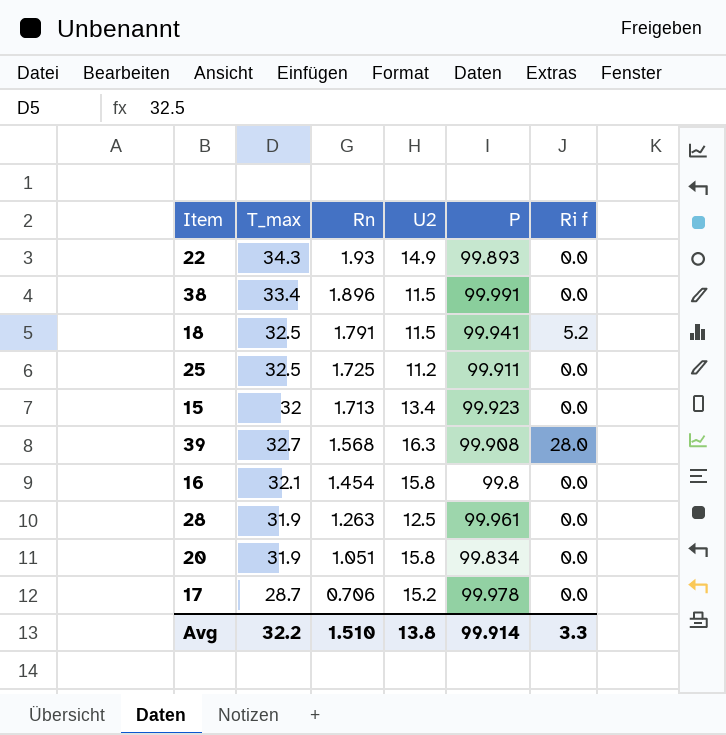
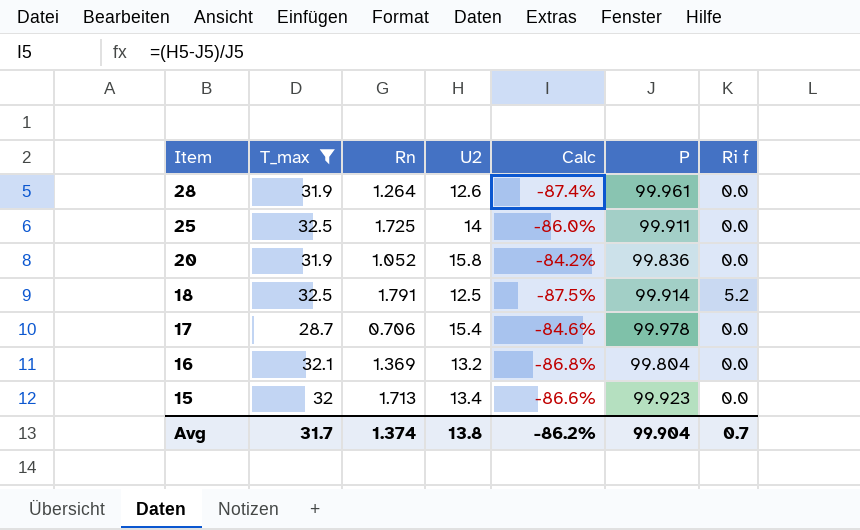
filter: none -> T_max <= 32.5
row order: Rn descending -> Item descending
column Calc | formula: none -> ([U2] - [P]) / [P]
28 | Rn: 1.263 -> 1.264
28 | U2: 12.5 -> 12.6
25 | U2: 11.2 -> 14
20 | Rn: 1.051 -> 1.052
20 | P: 99.834 -> 99.836
18 | U2: 11.5 -> 12.5
18 | P: 99.941 -> 99.914
17 | U2: 15.2 -> 15.4
16 | Rn: 1.454 -> 1.369
16 | U2: 15.8 -> 13.2
16 | P: 99.8 -> 99.804
Avg | T_max: 32.2 -> 31.7
Avg | Rn: 1.510 -> 1.374
Avg | P: 99.914 -> 99.904
Avg | Ri f: 3.3 -> 0.7

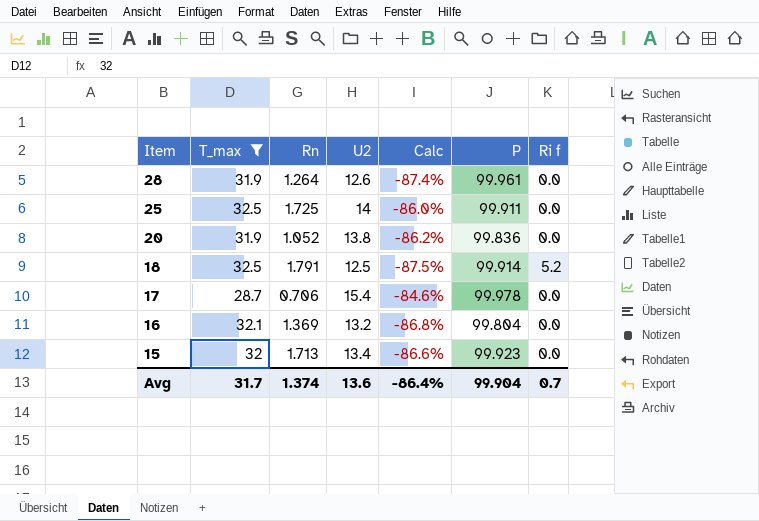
20 | U2: 15.8 -> 13.8
20 | Calc: -84.2% -> -86.2%
Avg | U2: 13.8 -> 13.6
Avg | Calc: -86.2% -> -86.4%

